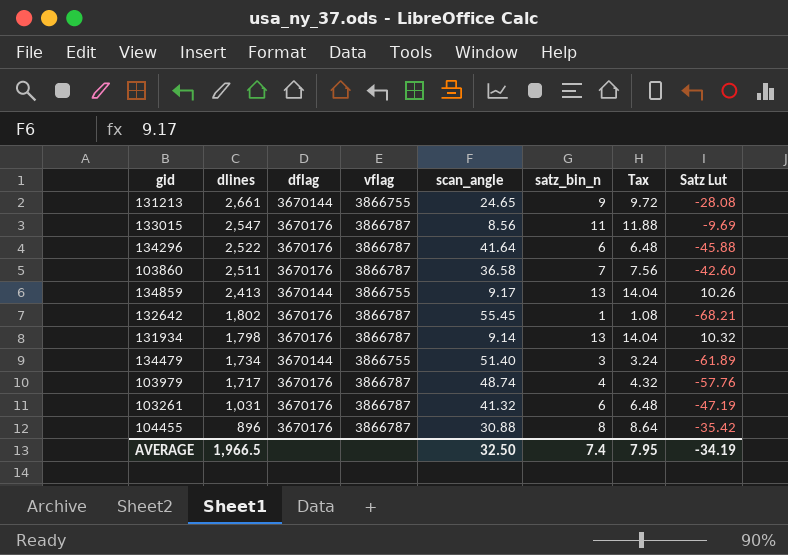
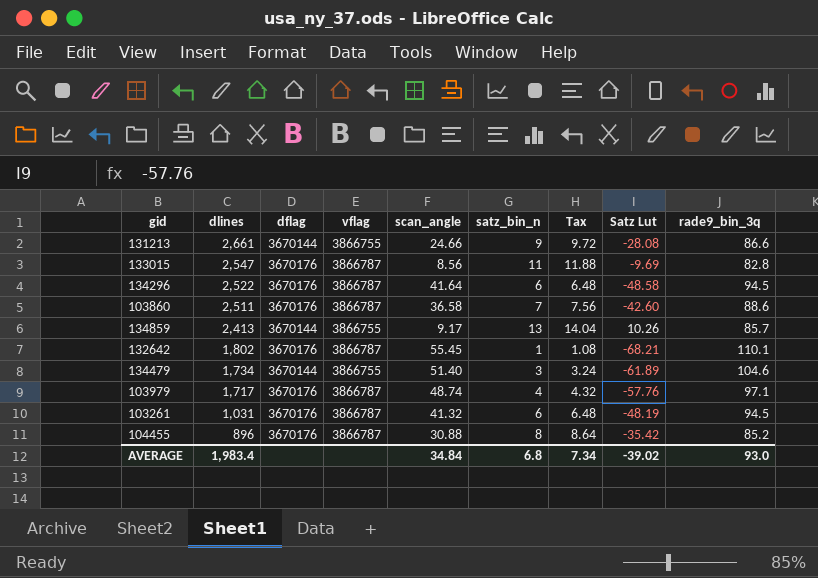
column rade9_bin_3q | position: none -> 9
row 131934: 1,798 | 3670176 | 3866787 | 9.14 | 13 | 14.04 | 10.32 -> none
131213 | scan_angle: 24.65 -> 24.66
134296 | Satz Lut: -45.88 -> -48.58
103261 | Satz Lut: -47.19 -> -48.19
AVERAGE | dlines: 1,966.5 -> 1,983.4
AVERAGE | scan_angle: 32.50 -> 34.84
AVERAGE | satz_bin_n: 7.4 -> 6.8
AVERAGE | Tax: 7.95 -> 7.34
AVERAGE | Satz Lut: -34.19 -> -39.02

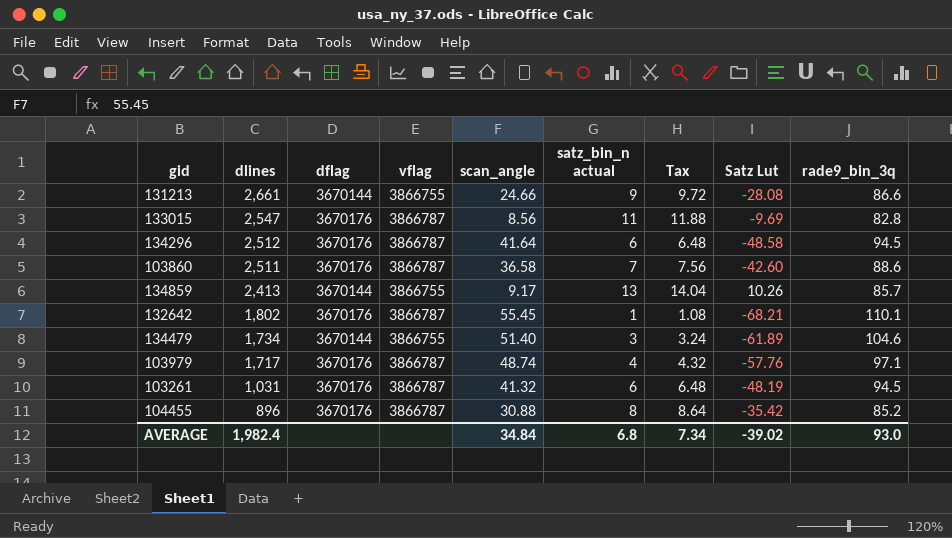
column name: satz_bin_n -> satz_bin_n actual
134296 | dlines: 2,522 -> 2,512
AVERAGE | dlines: 1,983.4 -> 1,982.4

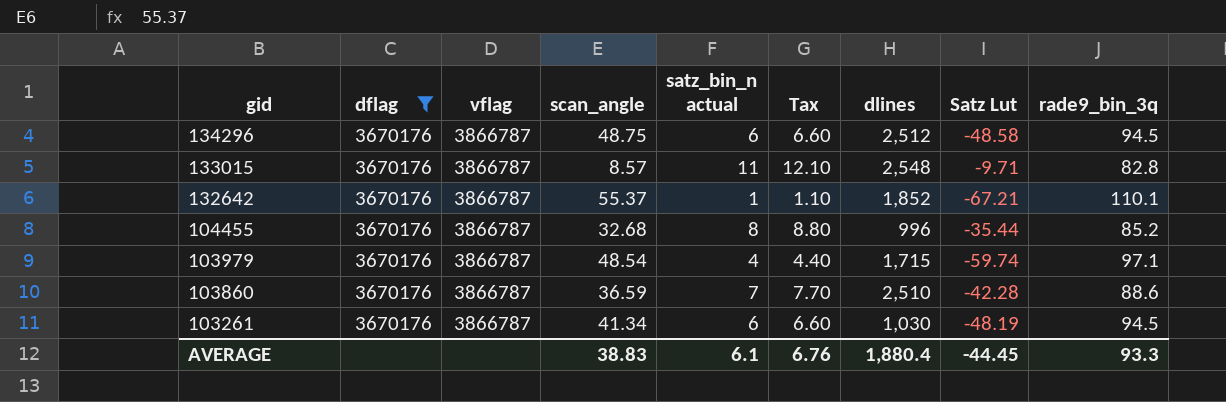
filter: none -> dflag = 3670176
row order: dlines descending -> gid descending
column Tax | formula: [satz_bin_n actual] * 1.08 -> [satz_bin_n actual] * 1.1
column dlines | position: 2 -> 7
134296 | scan_angle: 41.64 -> 48.75
133015 | scan_angle: 8.56 -> 8.57
133015 | dlines: 2,547 -> 2,548
133015 | Satz Lut: -9.69 -> -9.71
132642 | scan_angle: 55.45 -> 55.37
132642 | dlines: 1,802 -> 1,852
132642 | Satz Lut: -68.21 -> -67.21
104455 | scan_angle: 30.88 -> 32.68
104455 | dlines: 896 -> 996
104455 | Satz Lut: -35.42 -> -35.44
103979 | scan_angle: 48.74 -> 48.54
103979 | dlines: 1,717 -> 1,715
103979 | Satz Lut: -57.76 -> -59.74
103860 | scan_angle: 36.58 -> 36.59
103860 | dlines: 2,511 -> 2,510
103860 | Satz Lut: -42.60 -> -42.28
103261 | scan_angle: 41.32 -> 41.34
103261 | dlines: 1,031 -> 1,030
AVERAGE | scan_angle: 34.84 -> 38.83
AVERAGE | satz_bin_n actual: 6.8 -> 6.1
AVERAGE | Tax: 7.34 -> 6.76
AVERAGE | dlines: 1,982.4 -> 1,880.4
AVERAGE | Satz Lut: -39.02 -> -44.45
AVERAGE | rade9_bin_3q: 93.0 -> 93.3

